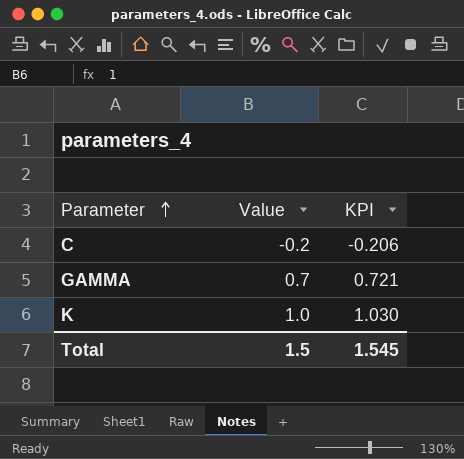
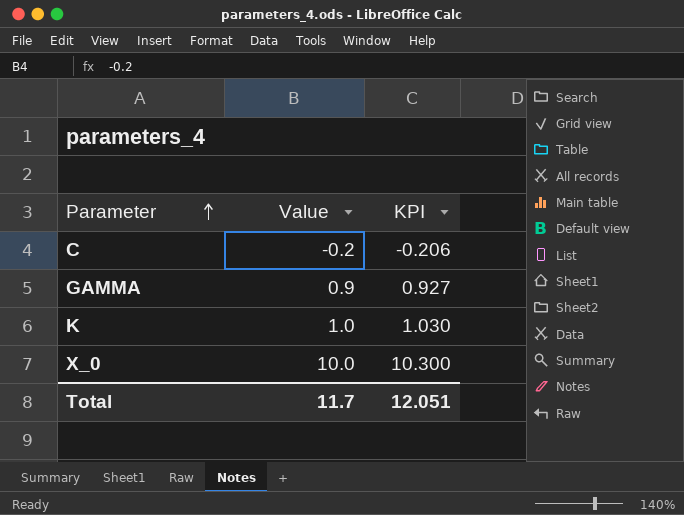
GAMMA | Value: 0.7 -> 0.9
GAMMA | KPI: 0.721 -> 0.927
row X_0: none -> 10.0 | 10.300
Total | Value: 1.5 -> 11.7
Total | KPI: 1.545 -> 12.051

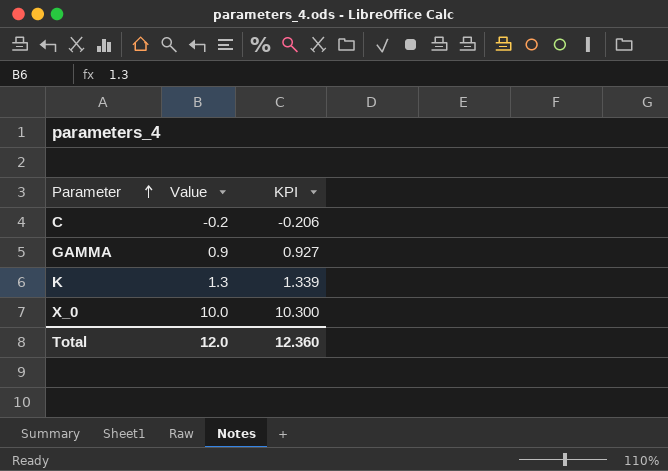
K | Value: 1.0 -> 1.3
K | KPI: 1.030 -> 1.339
Total | Value: 11.7 -> 12.0
Total | KPI: 12.051 -> 12.360

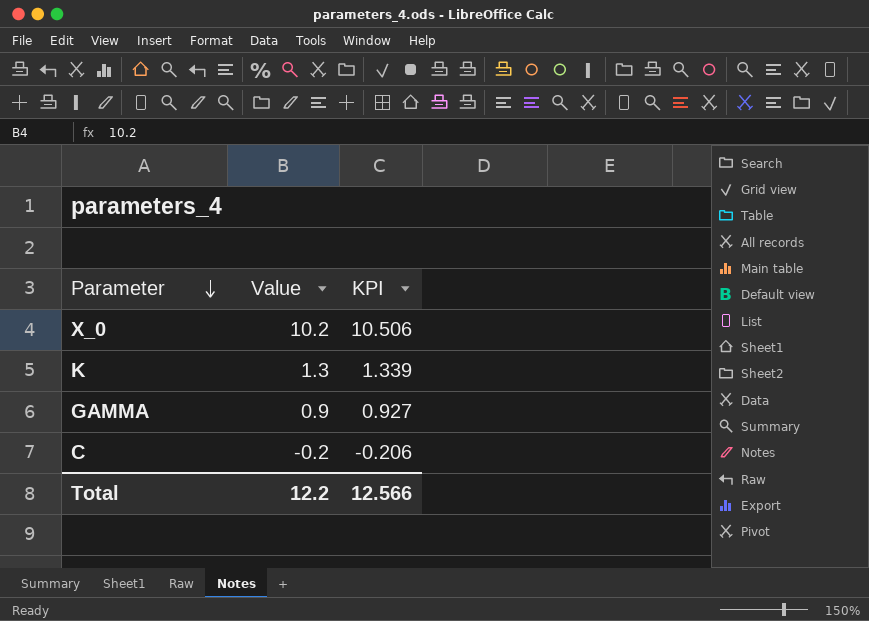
row order: Parameter ascending -> Parameter descending
X_0 | Value: 10.0 -> 10.2
X_0 | KPI: 10.300 -> 10.506
Total | Value: 12.0 -> 12.2
Total | KPI: 12.360 -> 12.566

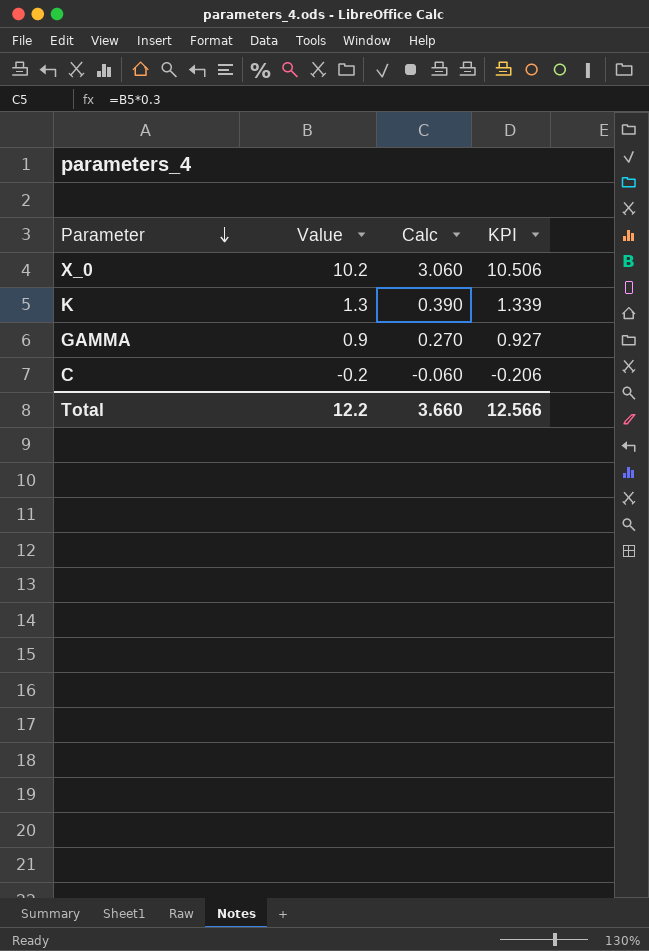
column Calc | formula: none -> [Value] * 0.3

